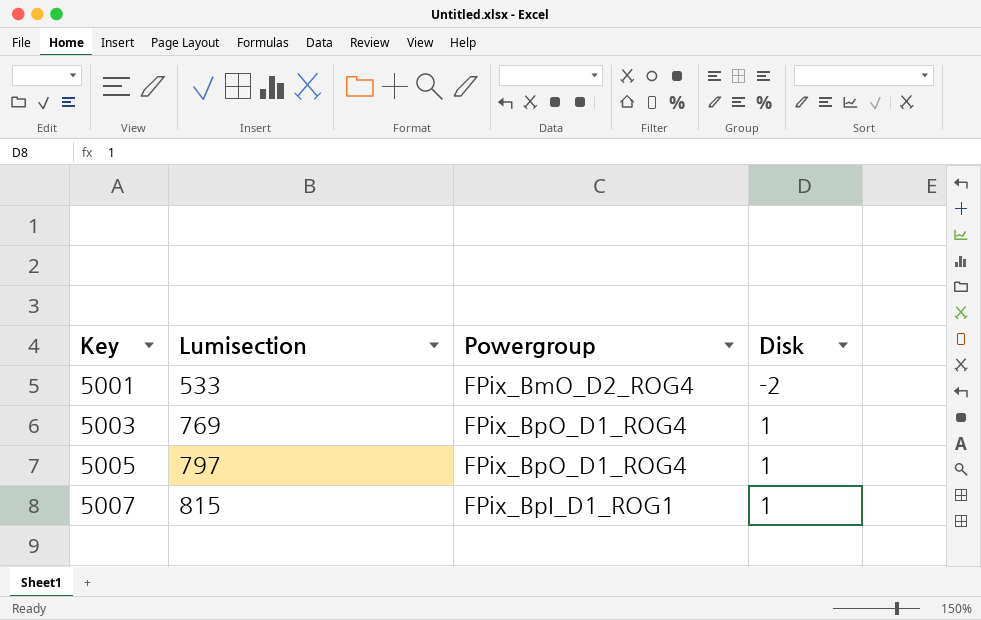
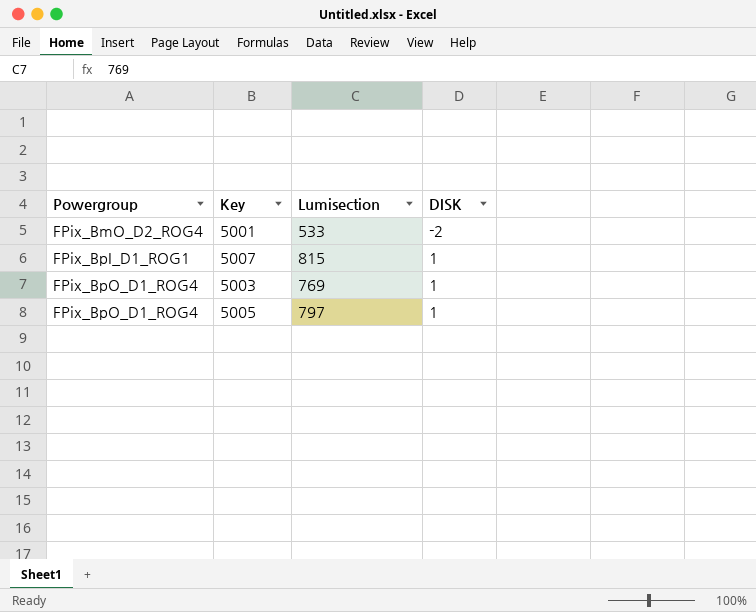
row order: Key ascending -> Powergroup ascending
column Powergroup | position: 3 -> 1
column name: Disk -> DISK

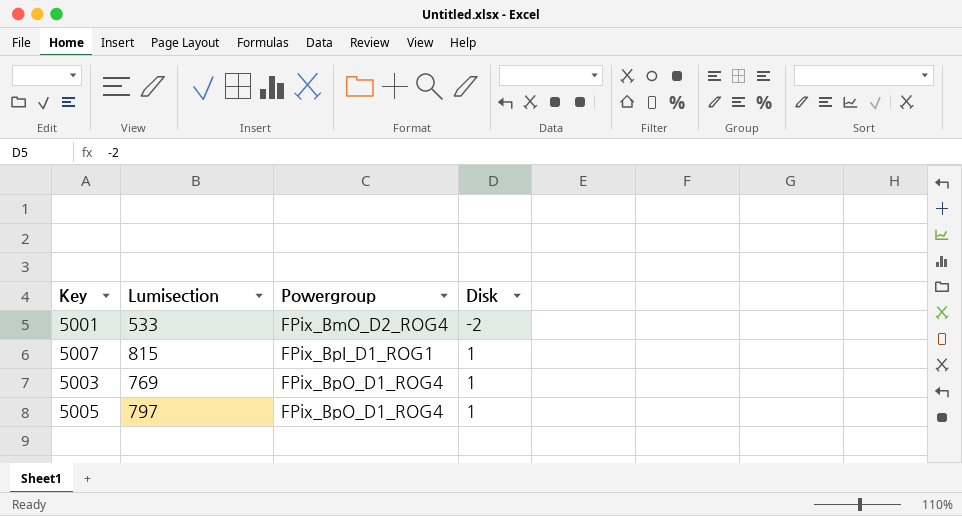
column Powergroup | position: 1 -> 3
column name: DISK -> Disk

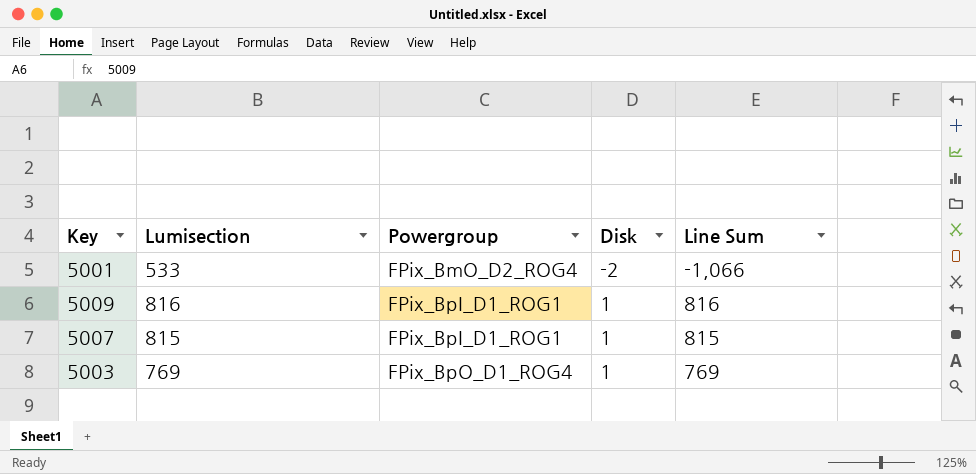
column Line Sum | formula: none -> [Lumisection] * [Disk]
row 5005: 797 | FPix_BpO_D1_ROG4 | 1 -> none
row 5009: none -> 816 | FPix_BpI_D1_ROG1 | 1 | 816

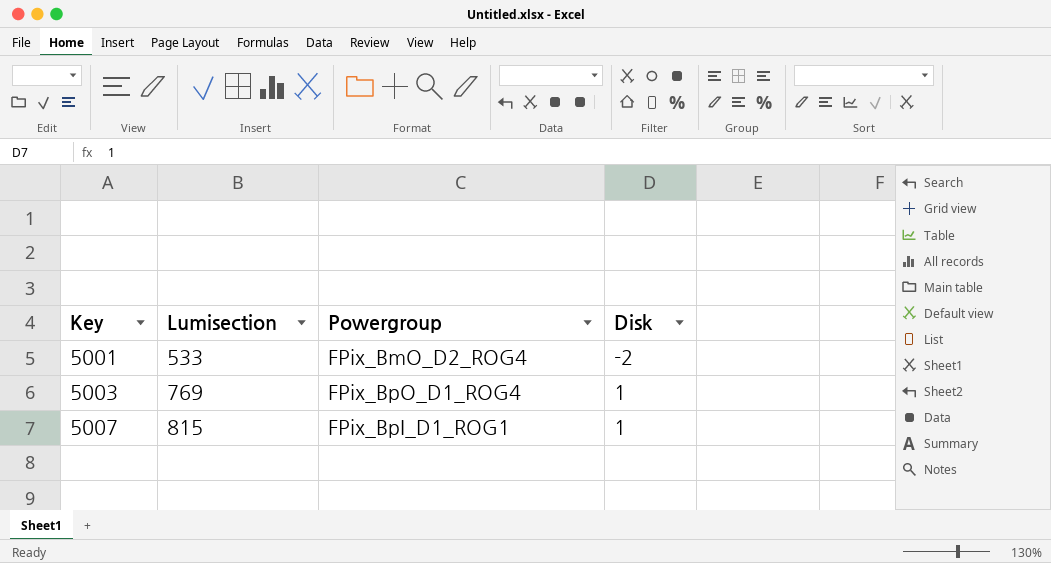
row order: Powergroup ascending -> Key ascending
column Line Sum | formula: [Lumisection] * [Disk] -> none
row 5009: 816 | FPix_BpI_D1_ROG1 | 1 | 816 -> none

